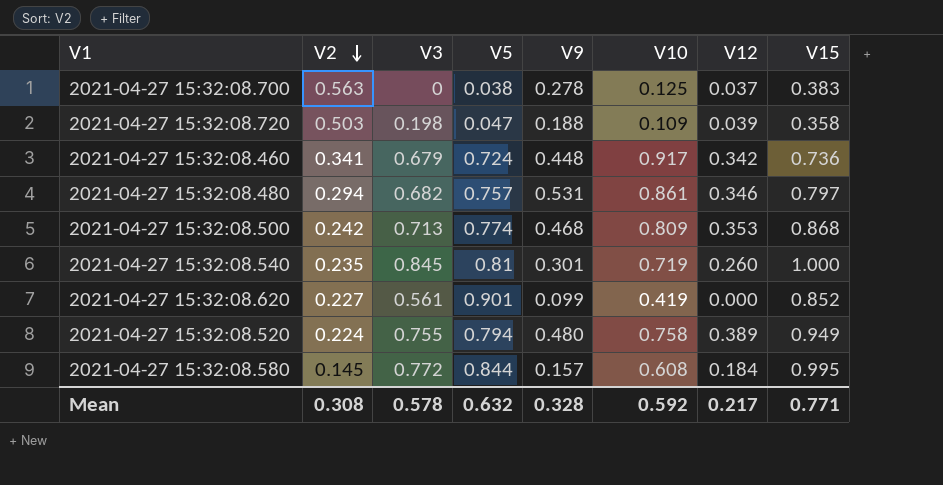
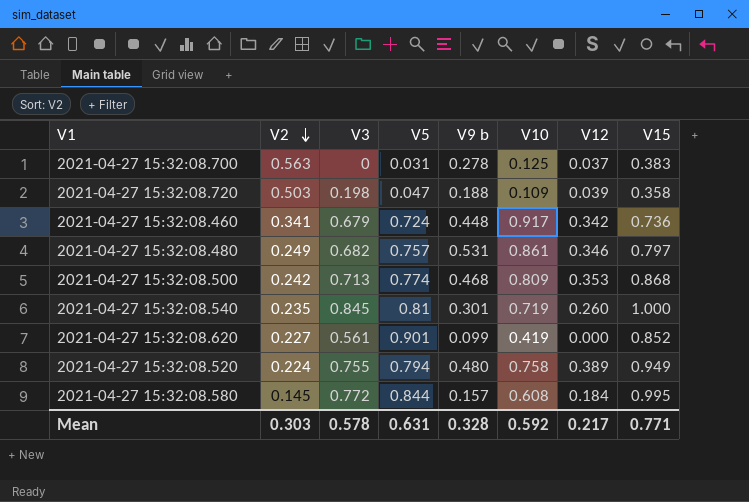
column name: V9 -> V9 b
2021-04-27 15:32:08.700 | V5: 0.038 -> 0.031
2021-04-27 15:32:08.480 | V2: 0.294 -> 0.249
Mean | V2: 0.308 -> 0.303
Mean | V5: 0.632 -> 0.631

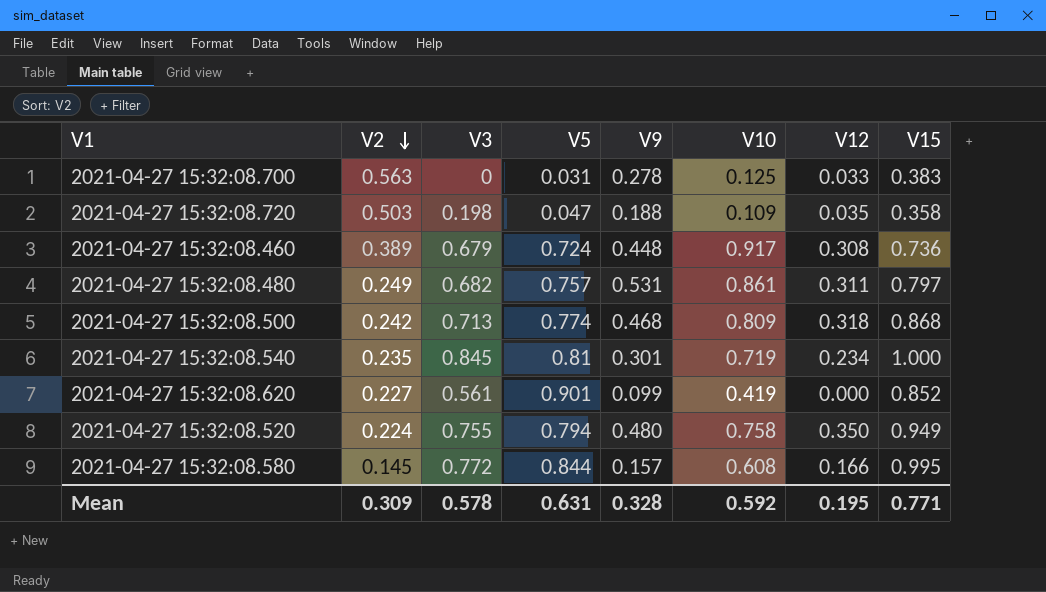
column name: V9 b -> V9
2021-04-27 15:32:08.700 | V12: 0.037 -> 0.033
2021-04-27 15:32:08.720 | V12: 0.039 -> 0.035
2021-04-27 15:32:08.460 | V2: 0.341 -> 0.389
2021-04-27 15:32:08.460 | V12: 0.342 -> 0.308
2021-04-27 15:32:08.480 | V12: 0.346 -> 0.311
2021-04-27 15:32:08.500 | V12: 0.353 -> 0.318
2021-04-27 15:32:08.540 | V12: 0.260 -> 0.234
2021-04-27 15:32:08.520 | V12: 0.389 -> 0.350
2021-04-27 15:32:08.580 | V12: 0.184 -> 0.166
Mean | V2: 0.303 -> 0.309
Mean | V12: 0.217 -> 0.195

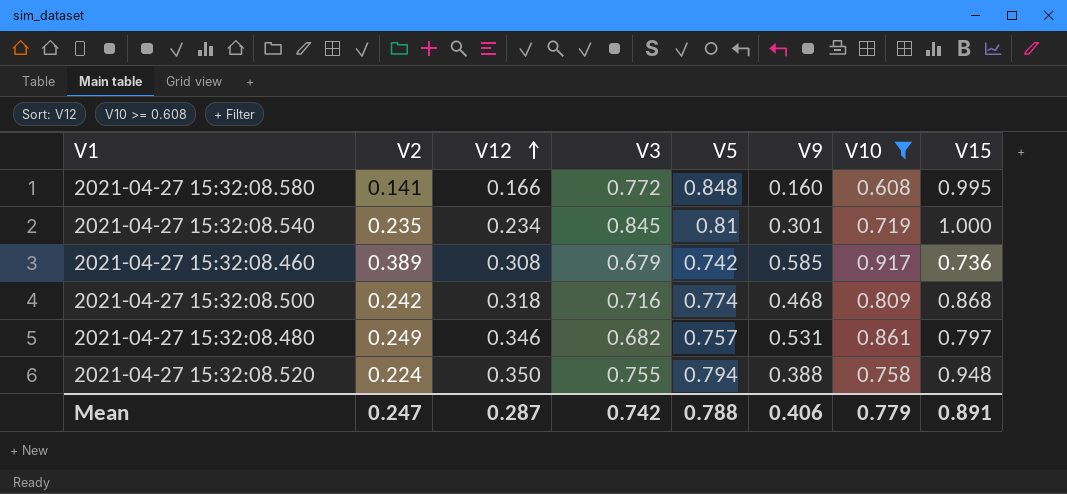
filter: none -> V10 >= 0.608
row order: V2 descending -> V12 ascending
column V12 | position: 7 -> 3
2021-04-27 15:32:08.580 | V2: 0.145 -> 0.141
2021-04-27 15:32:08.580 | V5: 0.844 -> 0.848
2021-04-27 15:32:08.580 | V9: 0.157 -> 0.160
2021-04-27 15:32:08.460 | V5: 0.724 -> 0.742
2021-04-27 15:32:08.460 | V9: 0.448 -> 0.585
2021-04-27 15:32:08.500 | V3: 0.713 -> 0.716
2021-04-27 15:32:08.480 | V12: 0.311 -> 0.346
2021-04-27 15:32:08.520 | V9: 0.480 -> 0.388
2021-04-27 15:32:08.520 | V15: 0.949 -> 0.948
Mean | V2: 0.309 -> 0.247
Mean | V12: 0.195 -> 0.287
Mean | V3: 0.578 -> 0.742
Mean | V5: 0.631 -> 0.788
Mean | V9: 0.328 -> 0.406
Mean | V10: 0.592 -> 0.779
Mean | V15: 0.771 -> 0.891

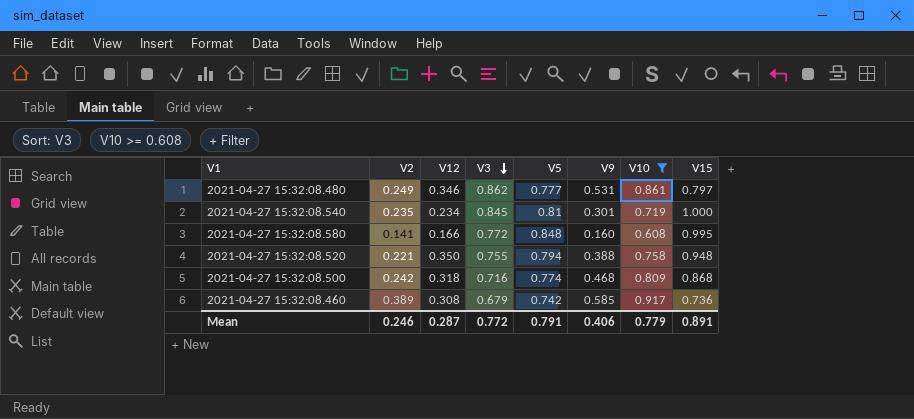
row order: V12 ascending -> V3 descending
2021-04-27 15:32:08.480 | V3: 0.682 -> 0.862
2021-04-27 15:32:08.480 | V5: 0.757 -> 0.777
2021-04-27 15:32:08.520 | V2: 0.224 -> 0.221
Mean | V2: 0.247 -> 0.246
Mean | V3: 0.742 -> 0.772
Mean | V5: 0.788 -> 0.791

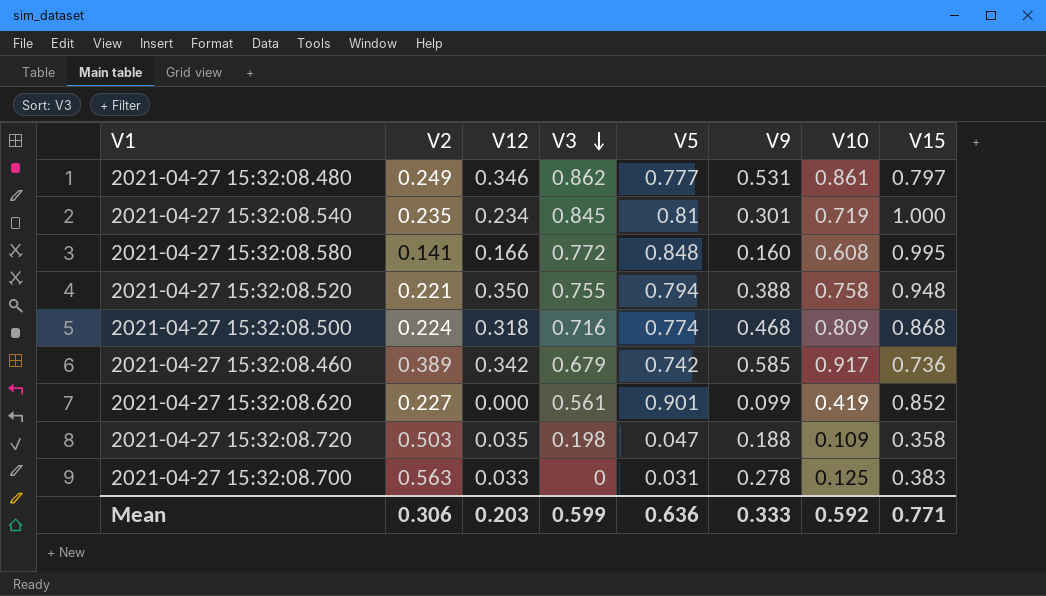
filter: V10 >= 0.608 -> none
2021-04-27 15:32:08.500 | V2: 0.242 -> 0.224
2021-04-27 15:32:08.460 | V12: 0.308 -> 0.342
Mean | V2: 0.246 -> 0.306
Mean | V12: 0.287 -> 0.203
Mean | V3: 0.772 -> 0.599
Mean | V5: 0.791 -> 0.636
Mean | V9: 0.406 -> 0.333
Mean | V10: 0.779 -> 0.592
Mean | V15: 0.891 -> 0.771

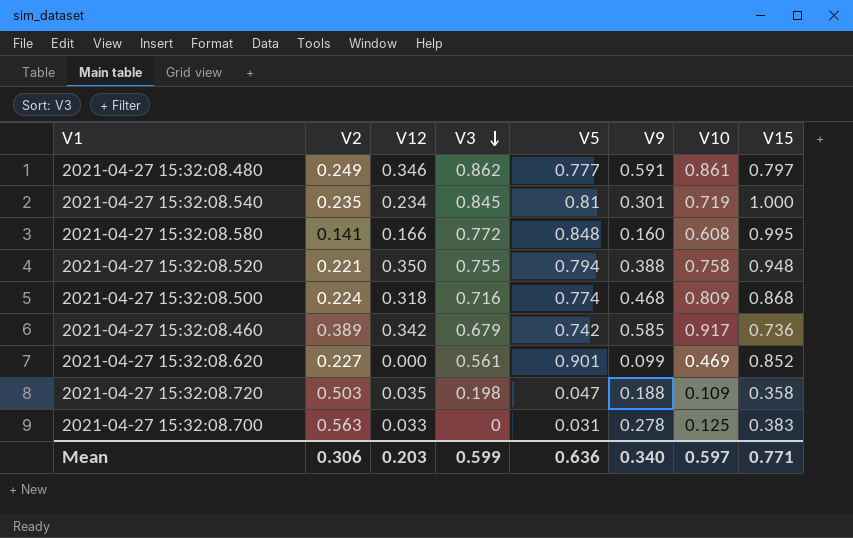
2021-04-27 15:32:08.480 | V9: 0.531 -> 0.591
2021-04-27 15:32:08.620 | V10: 0.419 -> 0.469
Mean | V9: 0.333 -> 0.340
Mean | V10: 0.592 -> 0.597

